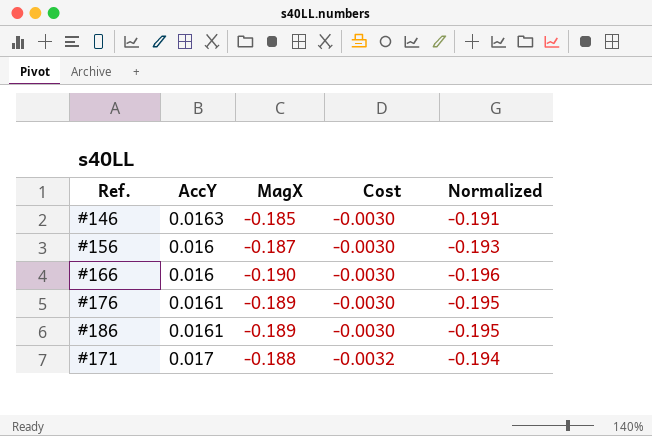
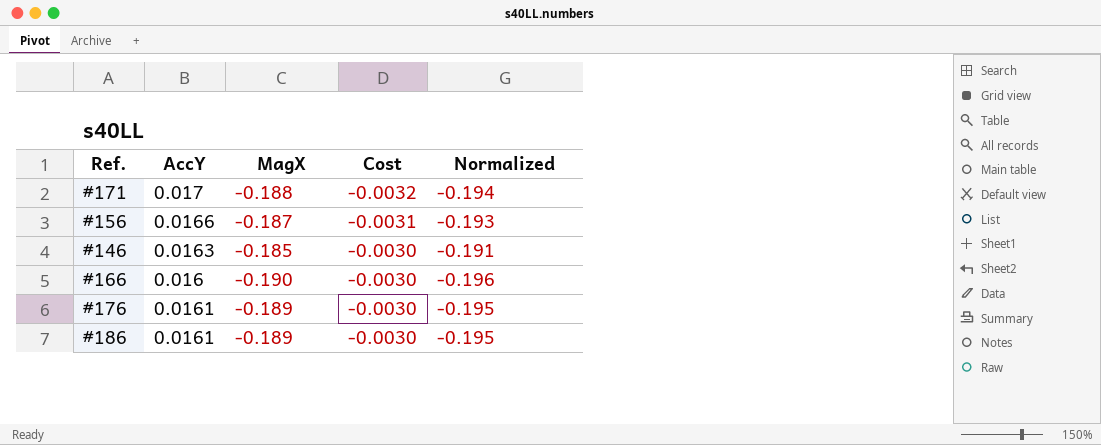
row order: Cost descending -> Cost ascending
#156 | AccY: 0.016 -> 0.0166
#156 | Cost: -0.0030 -> -0.0031

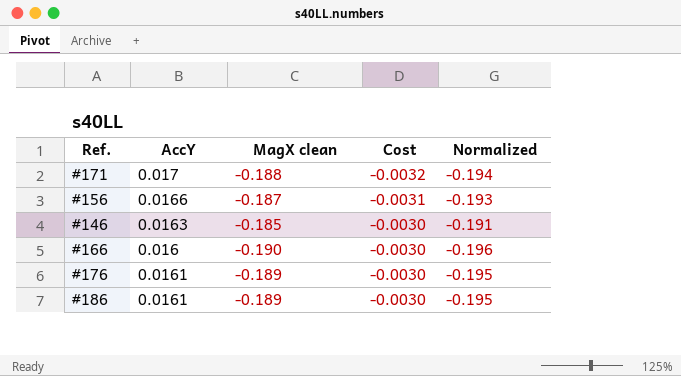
column name: MagX -> MagX clean

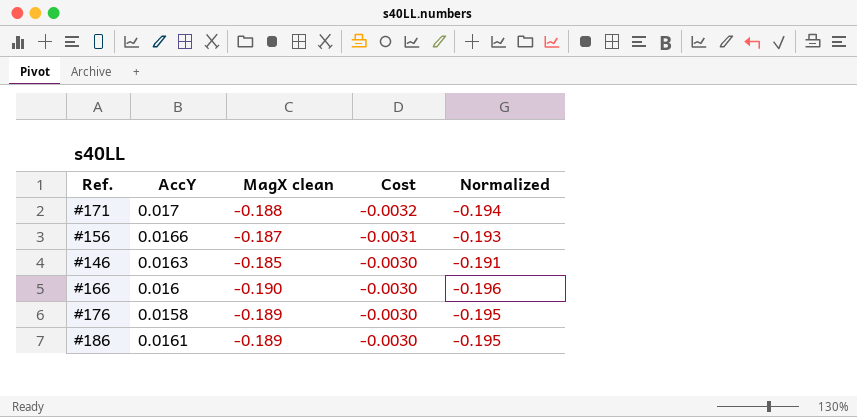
#176 | AccY: 0.0161 -> 0.0158

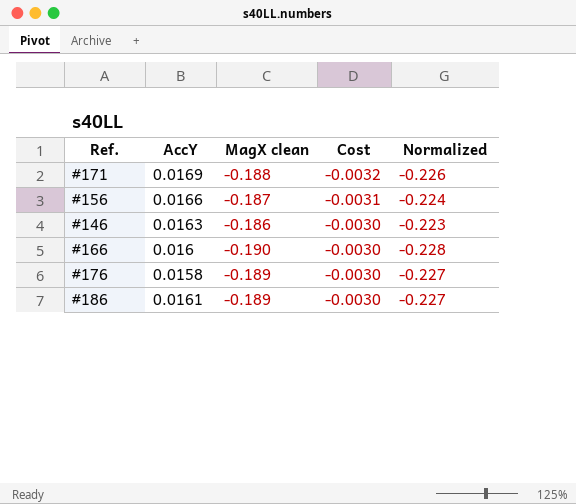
column Normalized | formula: [MagX clean] * 1.03 -> [MagX clean] * 1.2
#171 | AccY: 0.017 -> 0.0169
#146 | MagX clean: -0.185 -> -0.186

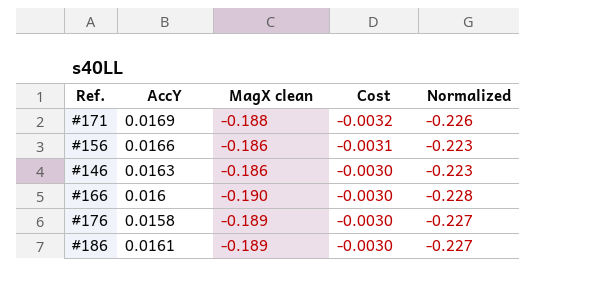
#156 | MagX clean: -0.187 -> -0.186
#156 | Normalized: -0.224 -> -0.223

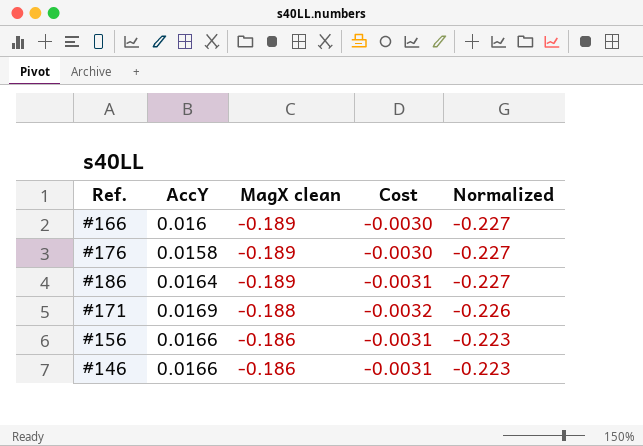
row order: Cost ascending -> MagX clean ascending
#166 | MagX clean: -0.190 -> -0.189
#166 | Normalized: -0.228 -> -0.227
#186 | AccY: 0.0161 -> 0.0164
#186 | Cost: -0.0030 -> -0.0031
#146 | AccY: 0.0163 -> 0.0166
#146 | Cost: -0.0030 -> -0.0031

